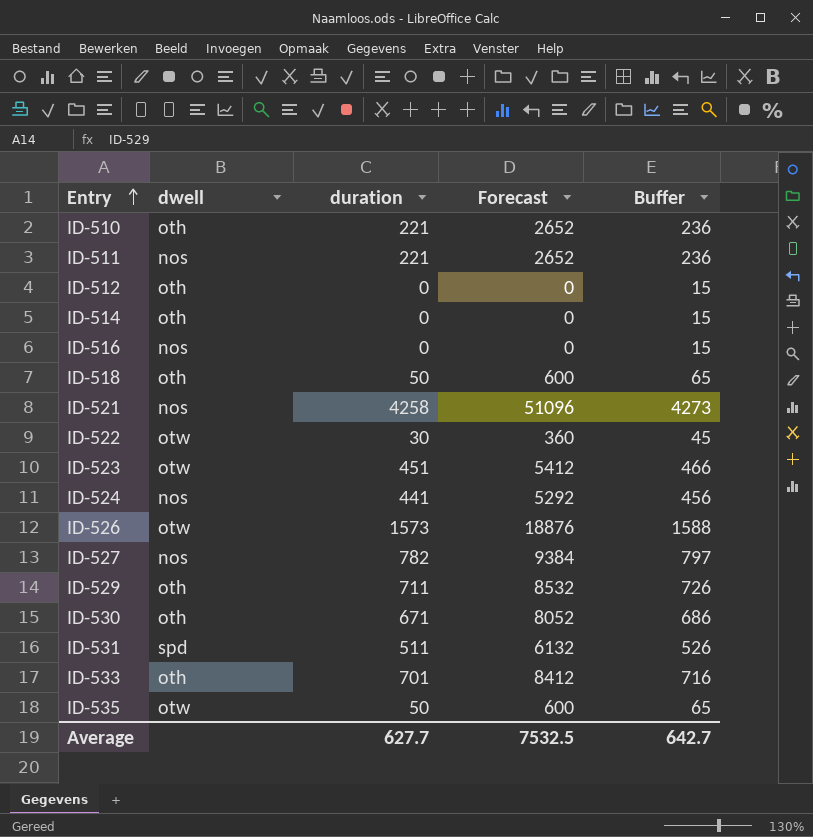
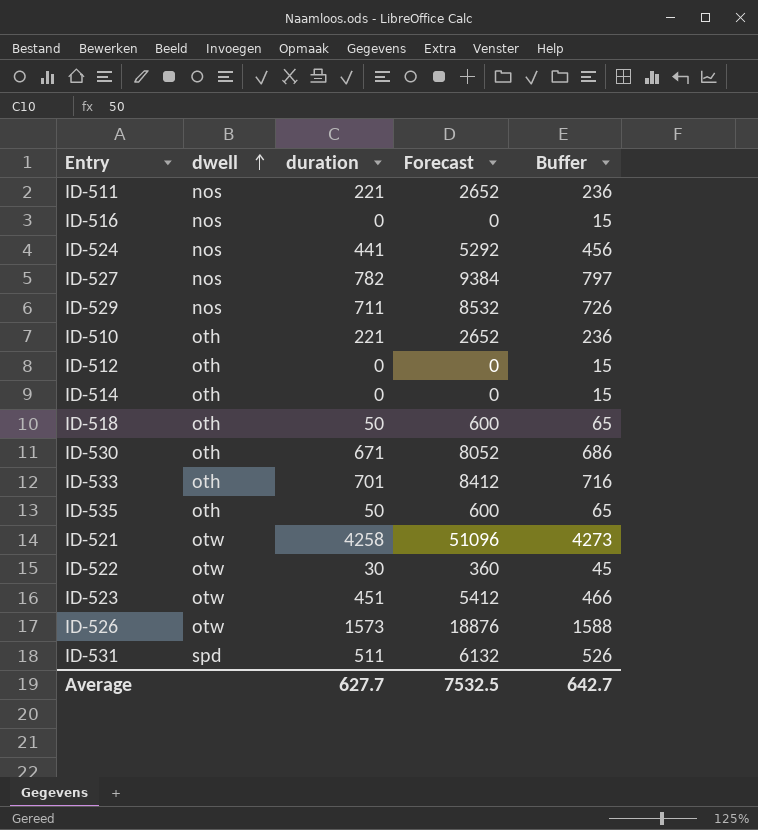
row order: Entry ascending -> dwell ascending
ID-529 | dwell: oth -> nos
ID-535 | dwell: otw -> oth
ID-521 | dwell: nos -> otw

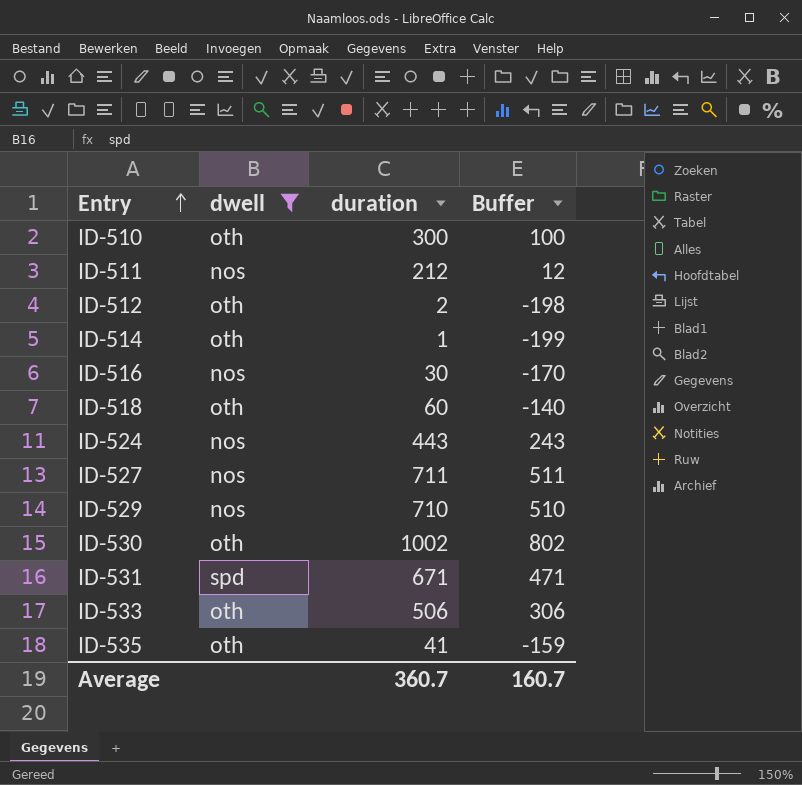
filter: none -> dwell != otw
row order: dwell ascending -> Entry ascending
column Forecast | formula: [duration] * 12 -> none
column Buffer | formula: [duration] + 15 -> [duration] - 200
ID-510 | duration: 221 -> 300
ID-511 | duration: 221 -> 212
ID-512 | duration: 0 -> 2
ID-514 | duration: 0 -> 1
ID-516 | duration: 0 -> 30
ID-518 | duration: 50 -> 60
ID-524 | duration: 441 -> 443
ID-527 | duration: 782 -> 711
ID-529 | duration: 711 -> 710
ID-530 | duration: 671 -> 1002
ID-531 | duration: 511 -> 671
ID-533 | duration: 701 -> 506
ID-535 | duration: 50 -> 41
Average | duration: 627.7 -> 360.7
Average | Buffer: 642.7 -> 160.7

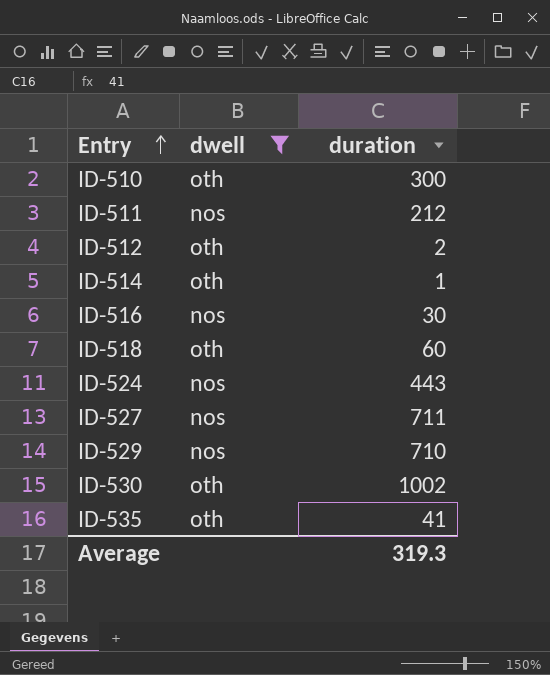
column Buffer | formula: [duration] - 200 -> none
row ID-531: spd | 671 | 471 -> none
row ID-533: oth | 506 | 306 -> none
Average | duration: 360.7 -> 319.3

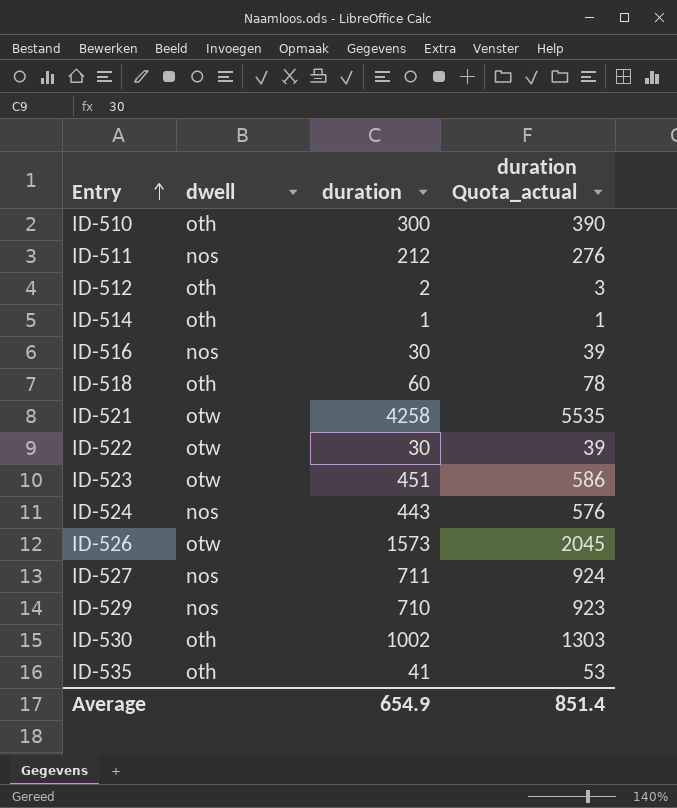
filter: dwell != otw -> none
column duration Quota_actual | formula: none -> [duration] * 1.3
Average | duration: 319.3 -> 654.9

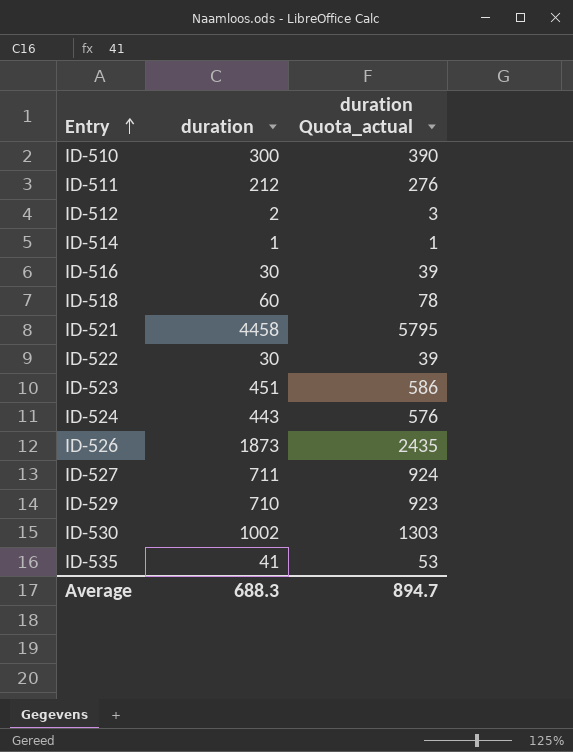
column dwell | position: 2 -> none
ID-521 | duration: 4258 -> 4458
ID-521 | duration Quota_actual: 5535 -> 5795
ID-526 | duration: 1573 -> 1873
ID-526 | duration Quota_actual: 2045 -> 2435
Average | duration: 654.9 -> 688.3
Average | duration Quota_actual: 851.4 -> 894.7

